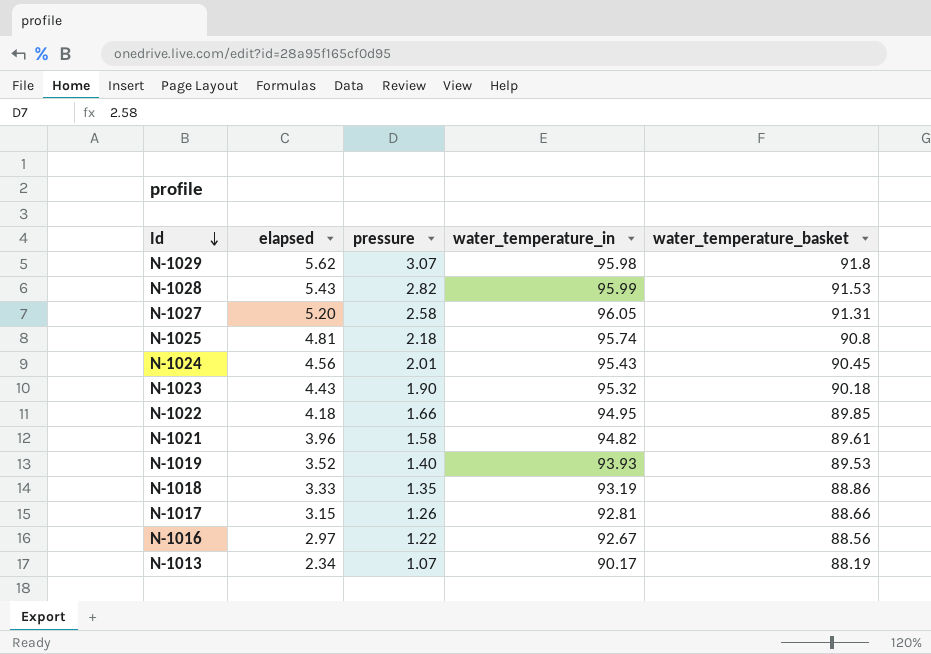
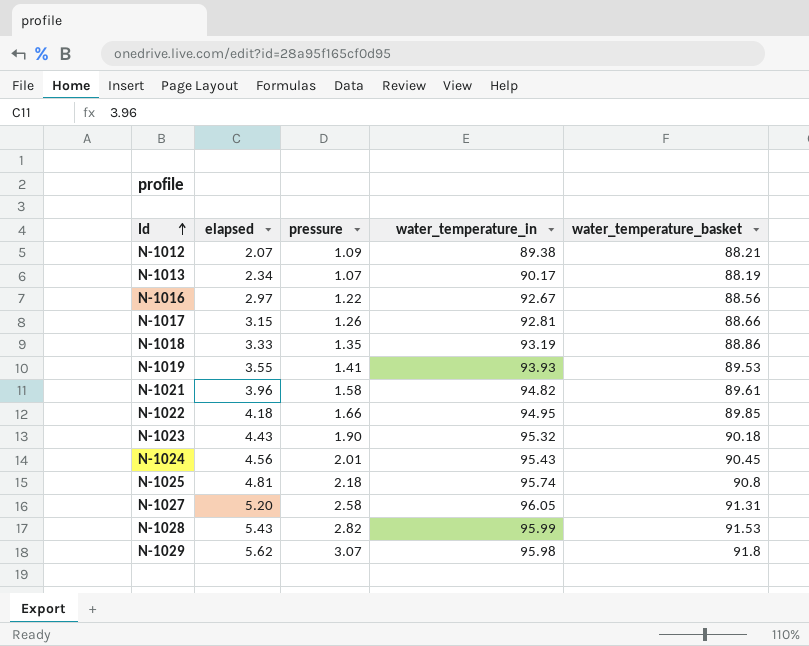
row order: Id descending -> Id ascending
row N-1012: none -> 2.07 | 1.09 | 89.38 | 88.21
N-1019 | elapsed: 3.52 -> 3.55
N-1019 | pressure: 1.40 -> 1.41

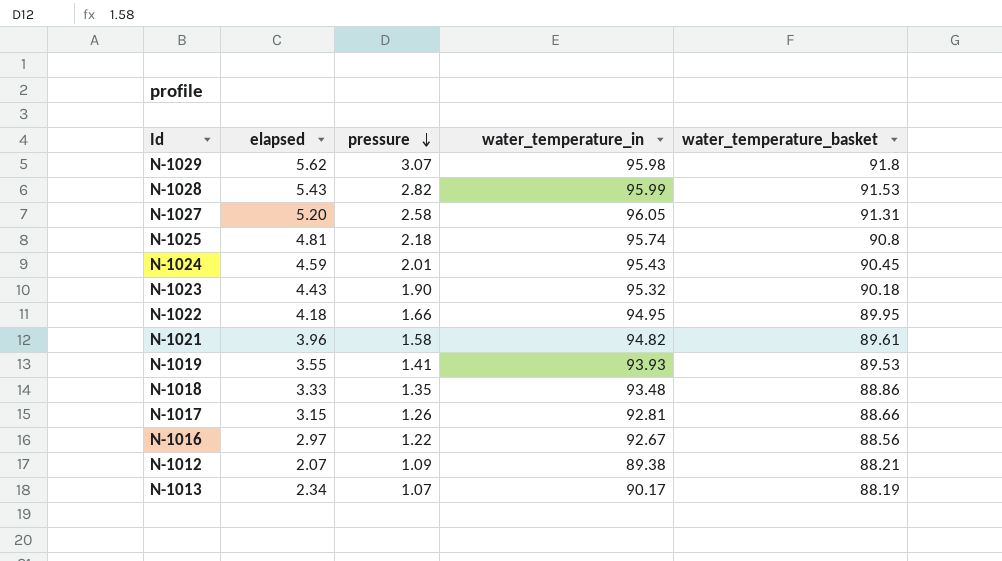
row order: Id ascending -> pressure descending
N-1024 | elapsed: 4.56 -> 4.59
N-1022 | water_temperature_basket: 89.85 -> 89.95
N-1018 | water_temperature_in: 93.19 -> 93.48

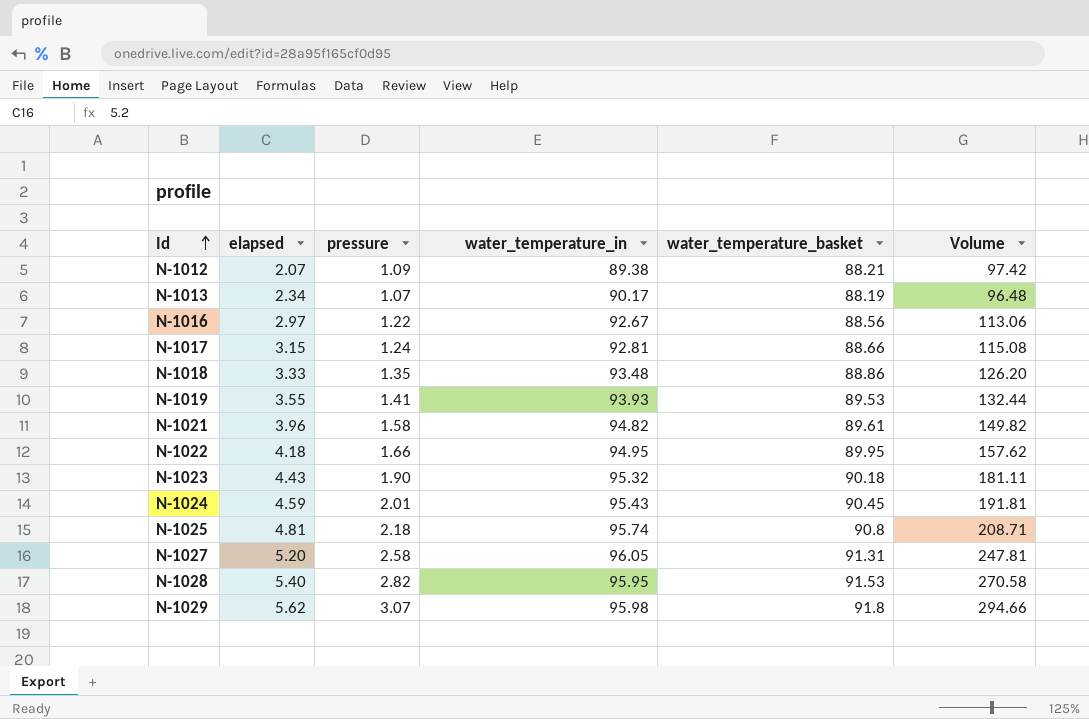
row order: pressure descending -> Id ascending
column Volume | formula: none -> [pressure] * [water_temperature_in]
N-1017 | pressure: 1.26 -> 1.24
N-1028 | elapsed: 5.43 -> 5.40
N-1028 | water_temperature_in: 95.99 -> 95.95

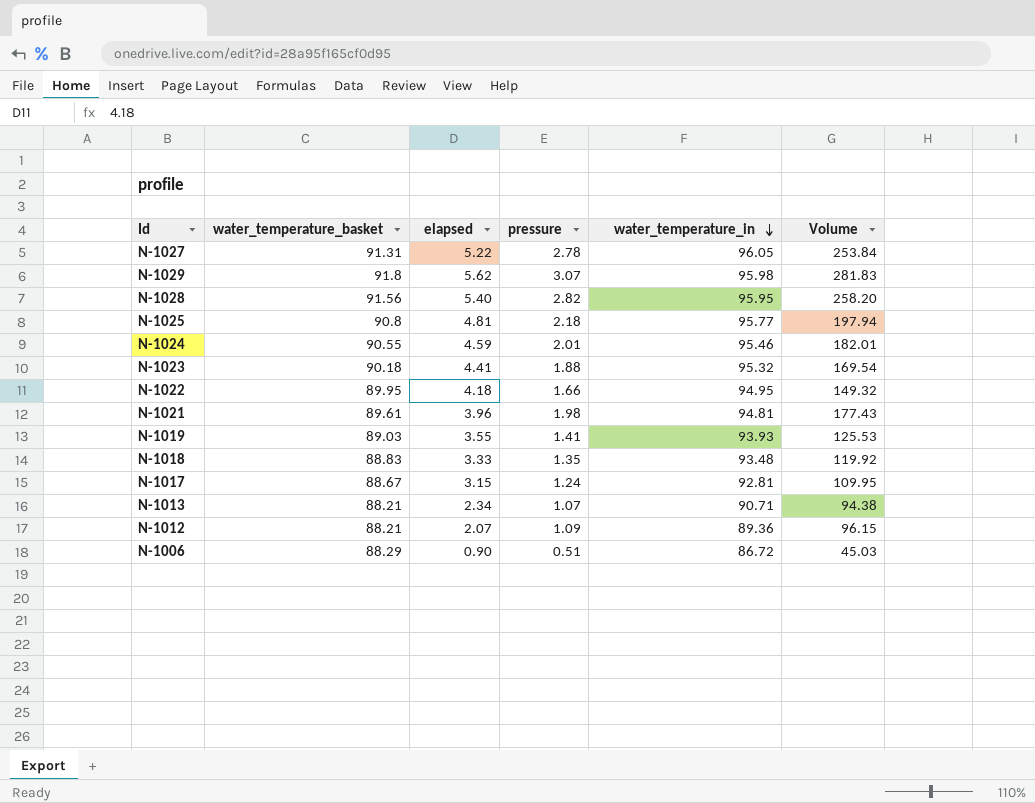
row order: Id ascending -> water_temperature_in descending
column water_temperature_basket | position: 5 -> 2
column Volume | formula: [pressure] * [water_temperature_in] -> [water_temperature_basket] * [pressure]
row N-1016: 2.97 | 1.22 | 92.67 | 88.56 | 113.06 -> none
N-1027 | elapsed: 5.20 -> 5.22
N-1027 | pressure: 2.58 -> 2.78
N-1028 | water_temperature_basket: 91.53 -> 91.56
N-1025 | water_temperature_in: 95.74 -> 95.77
N-1024 | water_temperature_basket: 90.45 -> 90.55
N-1024 | water_temperature_in: 95.43 -> 95.46
N-1023 | elapsed: 4.43 -> 4.41
N-1023 | pressure: 1.90 -> 1.88
N-1021 | pressure: 1.58 -> 1.98
N-1021 | water_temperature_in: 94.82 -> 94.81
N-1019 | water_temperature_basket: 89.53 -> 89.03
N-1018 | water_temperature_basket: 88.86 -> 88.83
N-1017 | water_temperature_basket: 88.66 -> 88.67
N-1013 | water_temperature_basket: 88.19 -> 88.21
N-1013 | water_temperature_in: 90.17 -> 90.71
N-1012 | water_temperature_in: 89.38 -> 89.36
row N-1006: none -> 88.29 | 0.90 | 0.51 | 86.72 | 45.03

